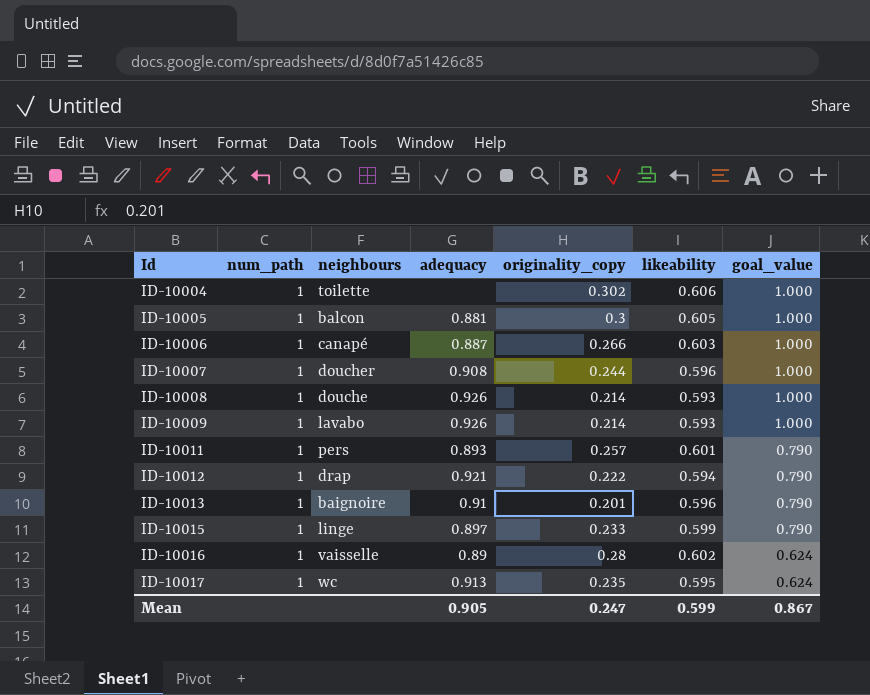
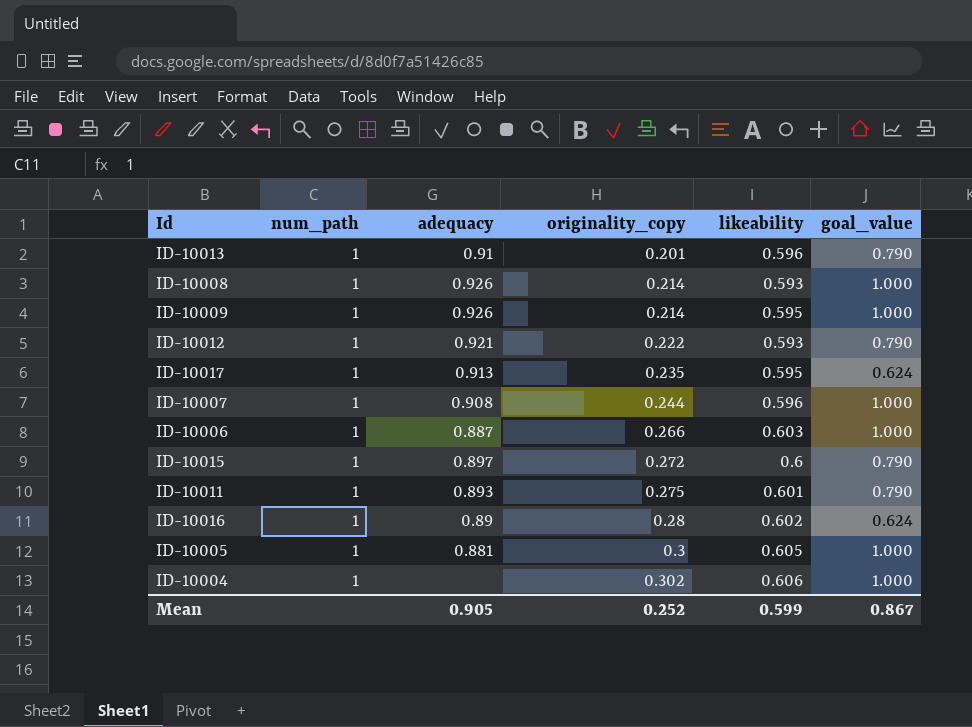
row order: Id ascending -> originality_copy ascending
column neighbours | position: 3 -> none
ID-10009 | likeability: 0.593 -> 0.595
ID-10012 | likeability: 0.594 -> 0.593
ID-10015 | originality_copy: 0.233 -> 0.272
ID-10015 | likeability: 0.599 -> 0.6
ID-10011 | originality_copy: 0.257 -> 0.275
Mean | originality_copy: 0.247 -> 0.252

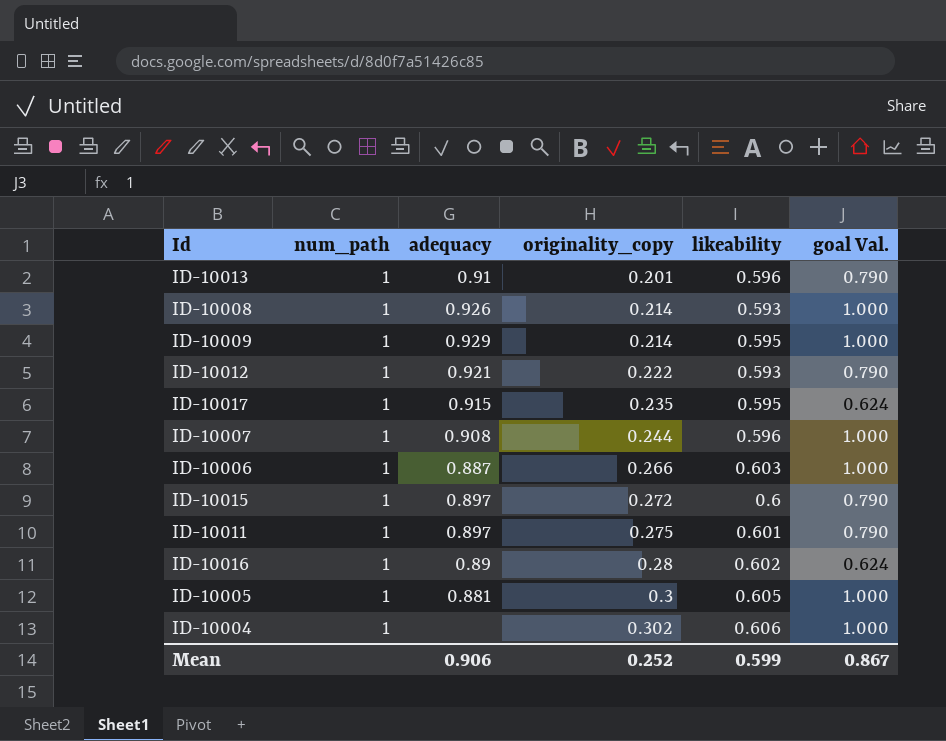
column name: goal_value -> goal Val.
ID-10009 | adequacy: 0.926 -> 0.929
ID-10017 | adequacy: 0.913 -> 0.915
ID-10011 | adequacy: 0.893 -> 0.897
Mean | adequacy: 0.905 -> 0.906

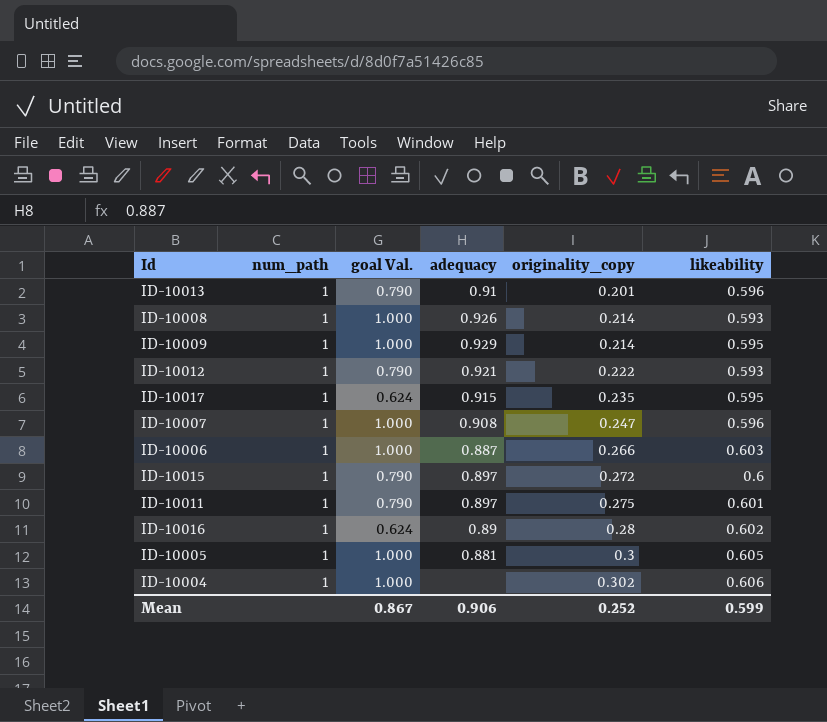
column goal Val. | position: 6 -> 3
ID-10007 | originality_copy: 0.244 -> 0.247

